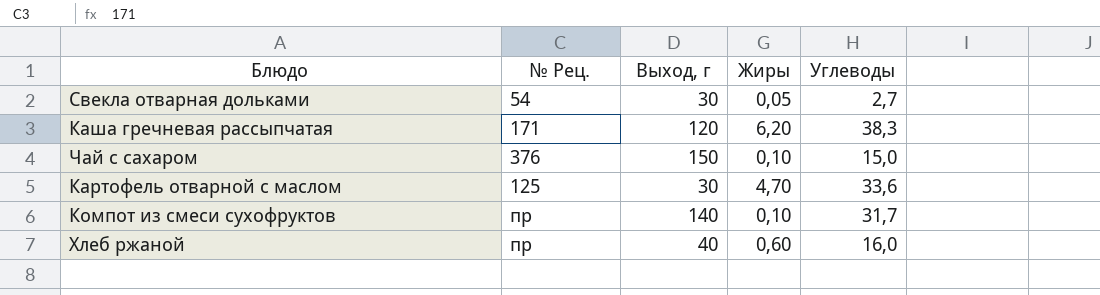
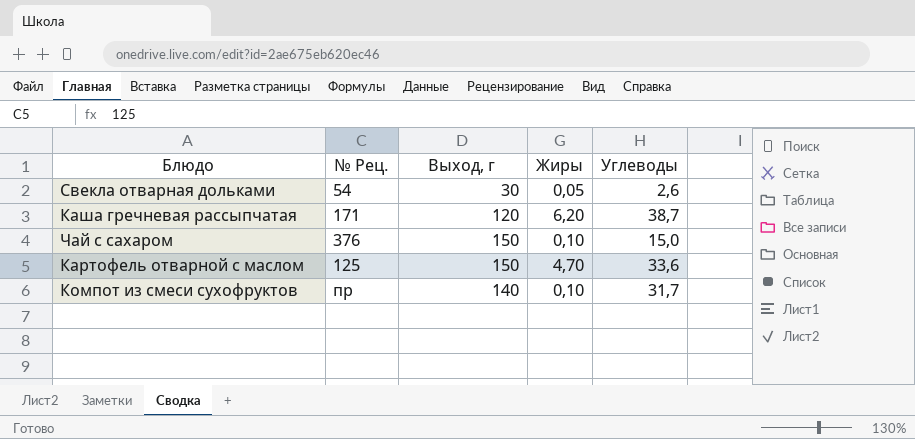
row Хлеб ржаной: пр | 40 | 0,60 | 16,0 -> none
Свекла отварная дольками | Углеводы: 2,7 -> 2,6
Каша гречневая рассыпчатая | Углеводы: 38,3 -> 38,7
Картофель отварной с маслом | Выход, г: 30 -> 150

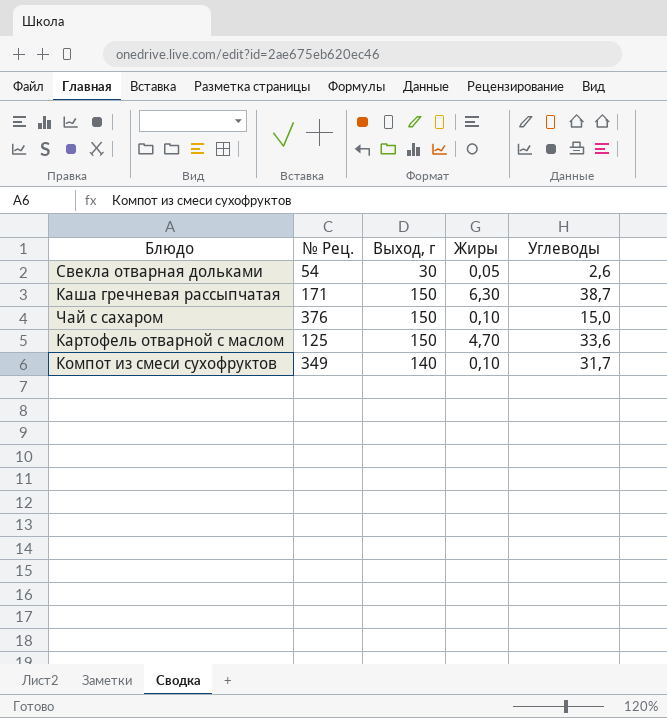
Каша гречневая рассыпчатая | Выход, г: 120 -> 150
Каша гречневая рассыпчатая | Жиры: 6,20 -> 6,30
Компот из смеси сухофруктов | № Рец.: пр -> 349

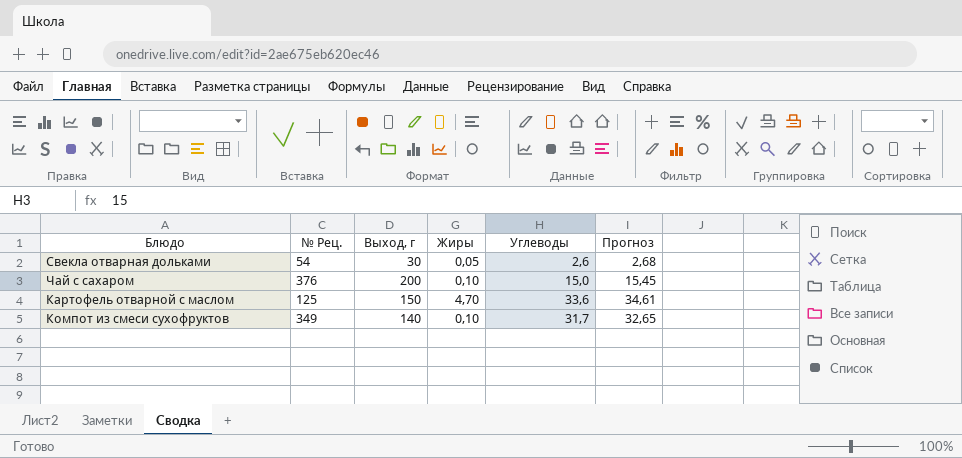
column Прогноз | formula: none -> [Углеводы] * 1,03
row Каша гречневая рассыпчатая: 171 | 150 | 6,30 | 38,7 -> none
Чай с сахаром | Выход, г: 150 -> 200

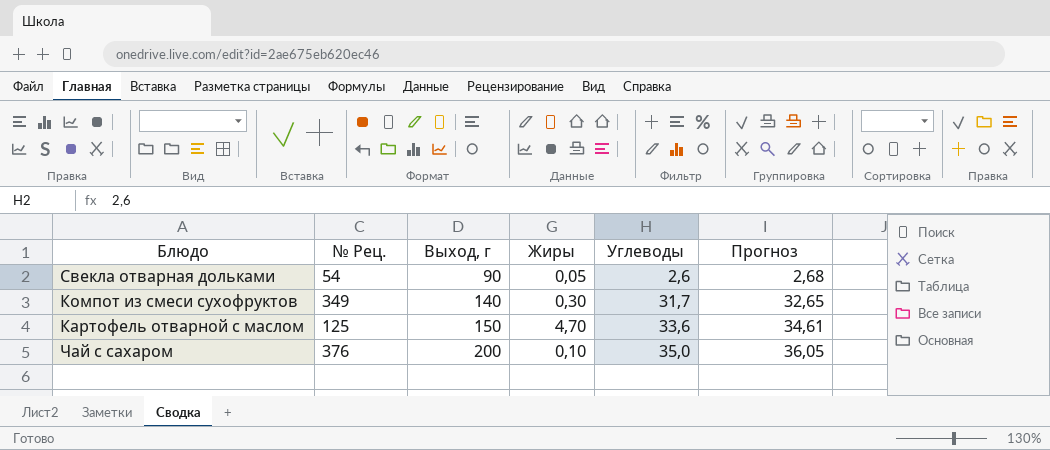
row order: none -> Выход, г ascending
Свекла отварная дольками | Выход, г: 30 -> 90
Компот из смеси сухофруктов | Жиры: 0,10 -> 0,30
Чай с сахаром | Углеводы: 15,0 -> 35,0
Чай с сахаром | Прогноз: 15,45 -> 36,05

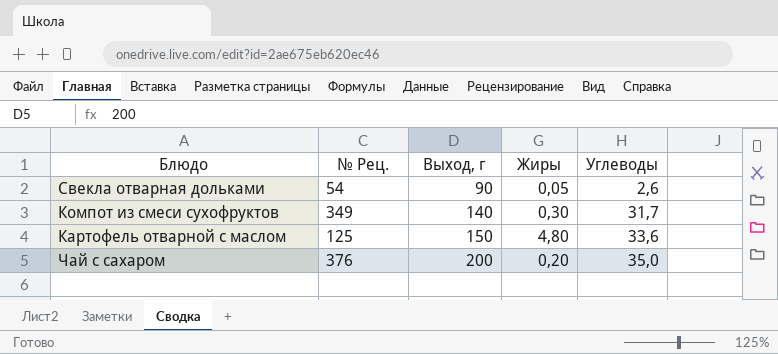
column Прогноз | formula: [Углеводы] * 1,03 -> none
Картофель отварной с маслом | Жиры: 4,70 -> 4,80
Чай с сахаром | Жиры: 0,10 -> 0,20

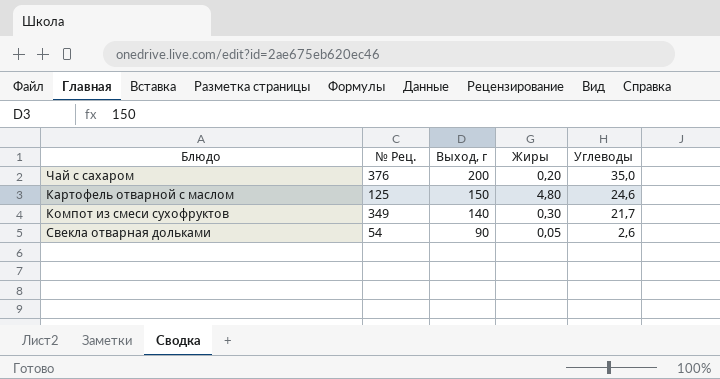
row order: Выход, г ascending -> Выход, г descending
Картофель отварной с маслом | Углеводы: 33,6 -> 24,6
Компот из смеси сухофруктов | Углеводы: 31,7 -> 21,7

